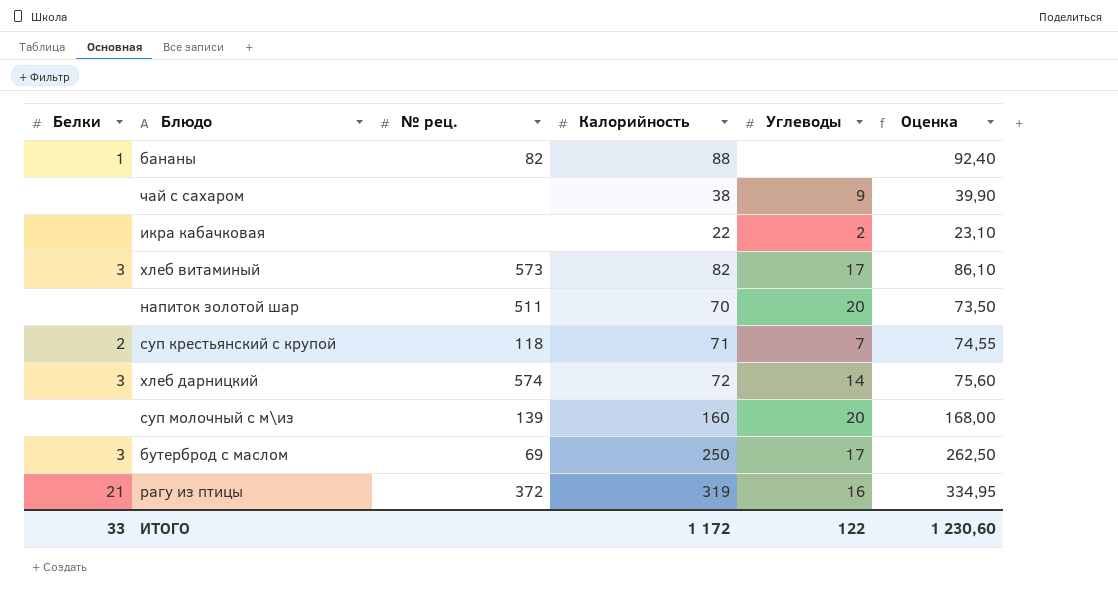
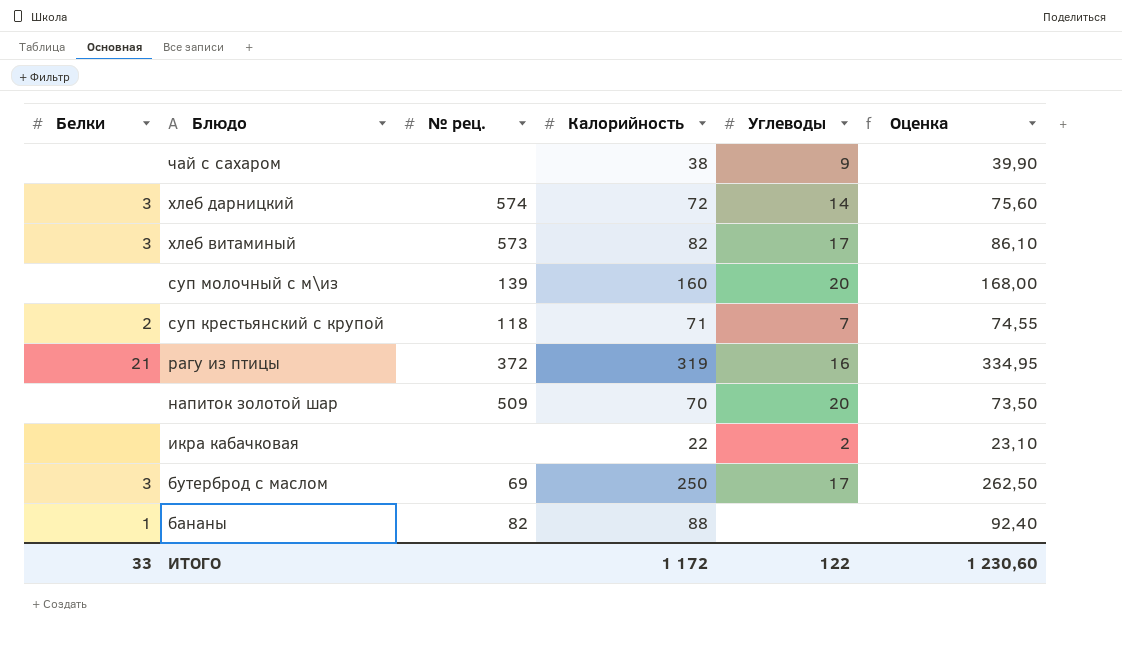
row order: none -> Блюдо descending
напиток золотой шар | № рец.: 511 -> 509

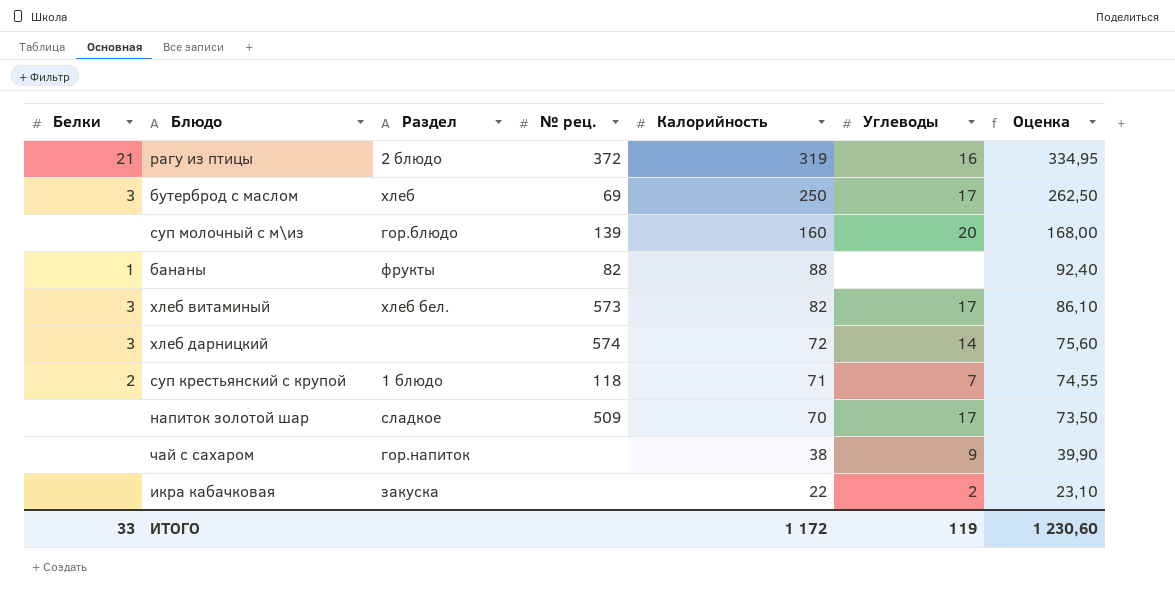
row order: Блюдо descending -> Калорийность descending
column Раздел | position: none -> 3
напиток золотой шар | Углеводы: 20 -> 17
ИТОГО | Углеводы: 122 -> 119

